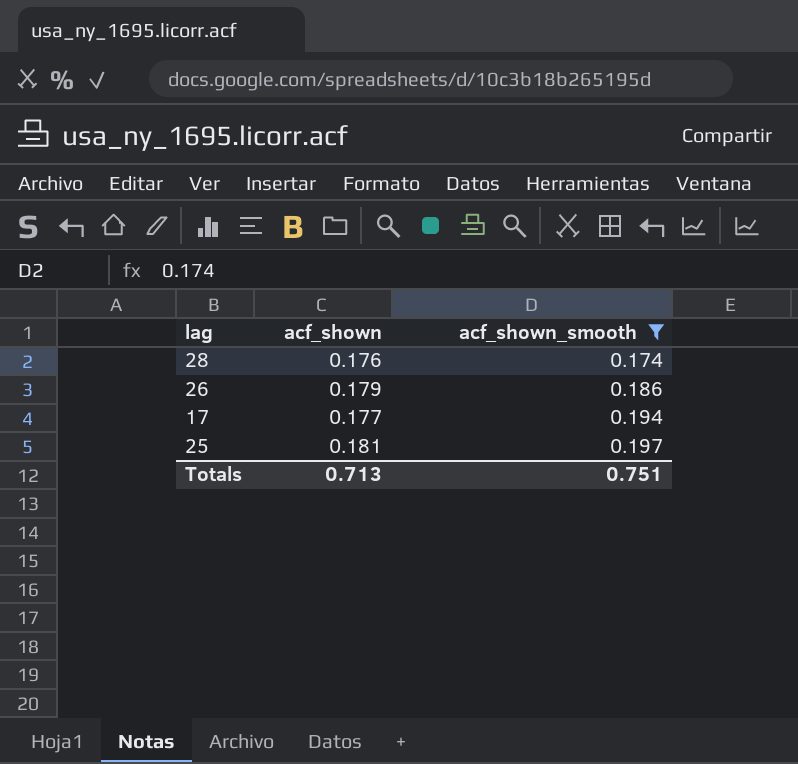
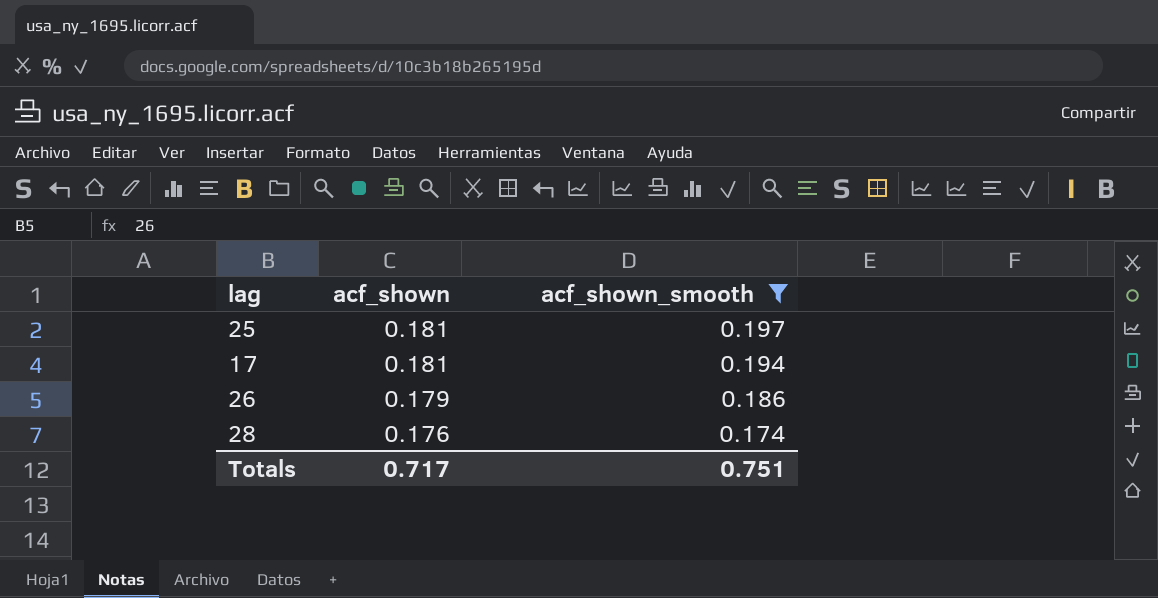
row order: acf_shown_smooth ascending -> acf_shown descending
17 | acf_shown: 0.177 -> 0.181
Totals | acf_shown: 0.713 -> 0.717

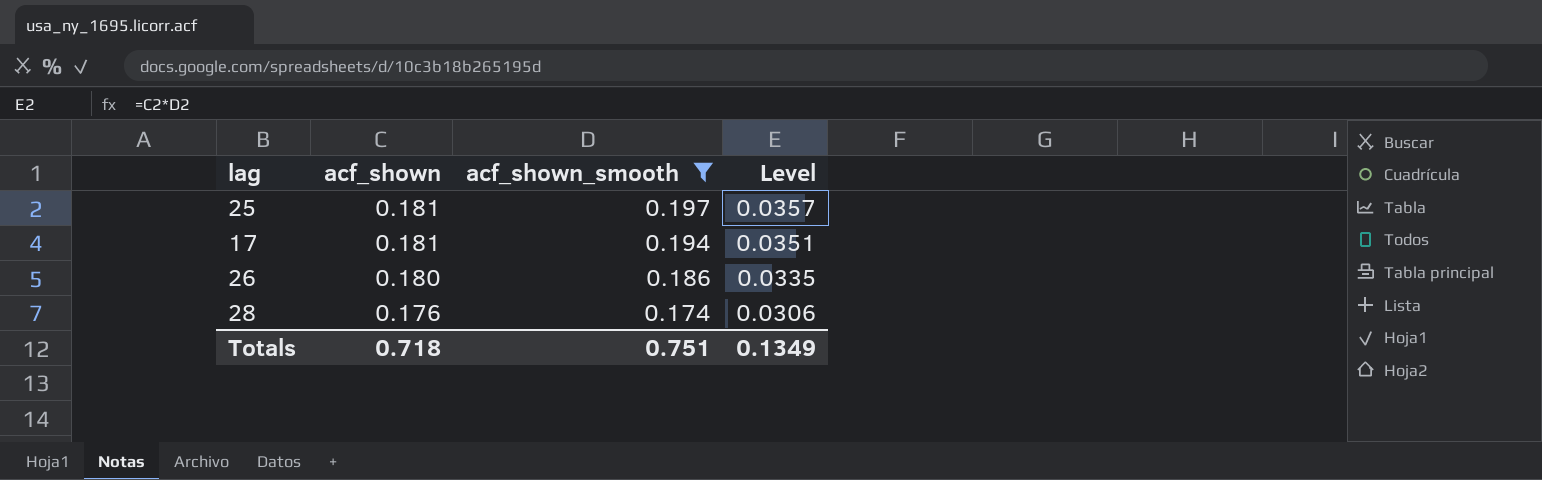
column Level | formula: none -> [acf_shown] * [acf_shown_smooth]
26 | acf_shown: 0.179 -> 0.180
Totals | acf_shown: 0.717 -> 0.718

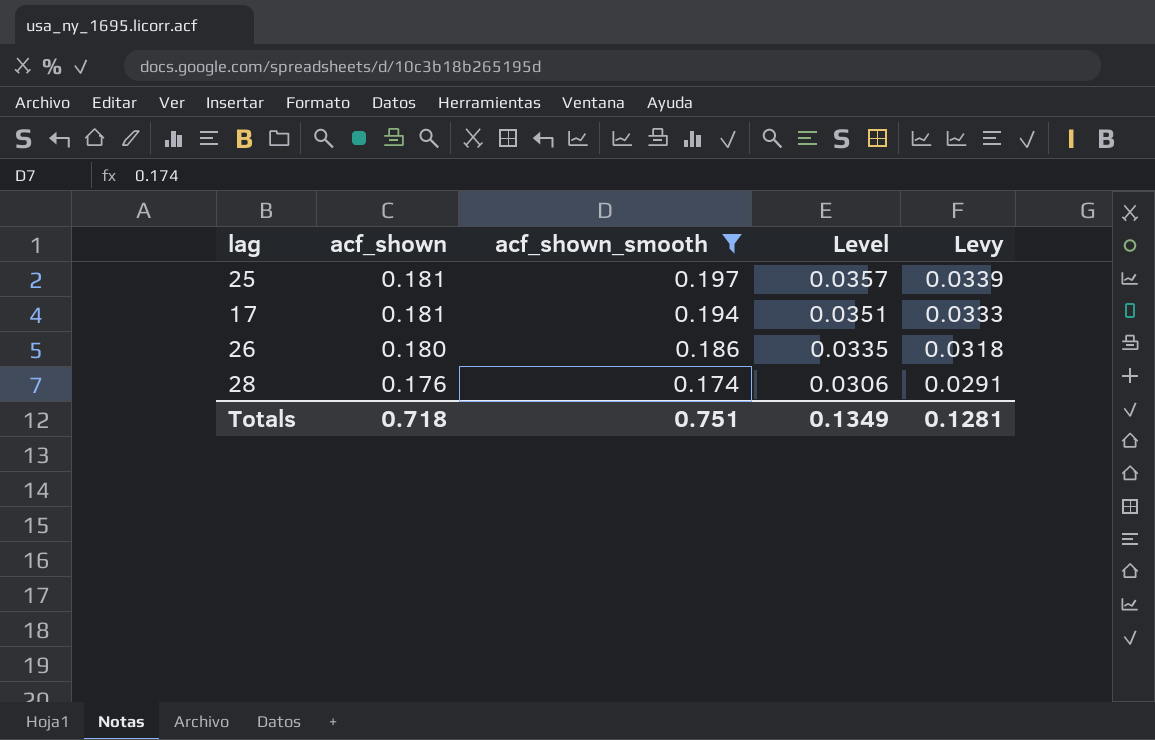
column Levy | formula: none -> [Level] * 0.95

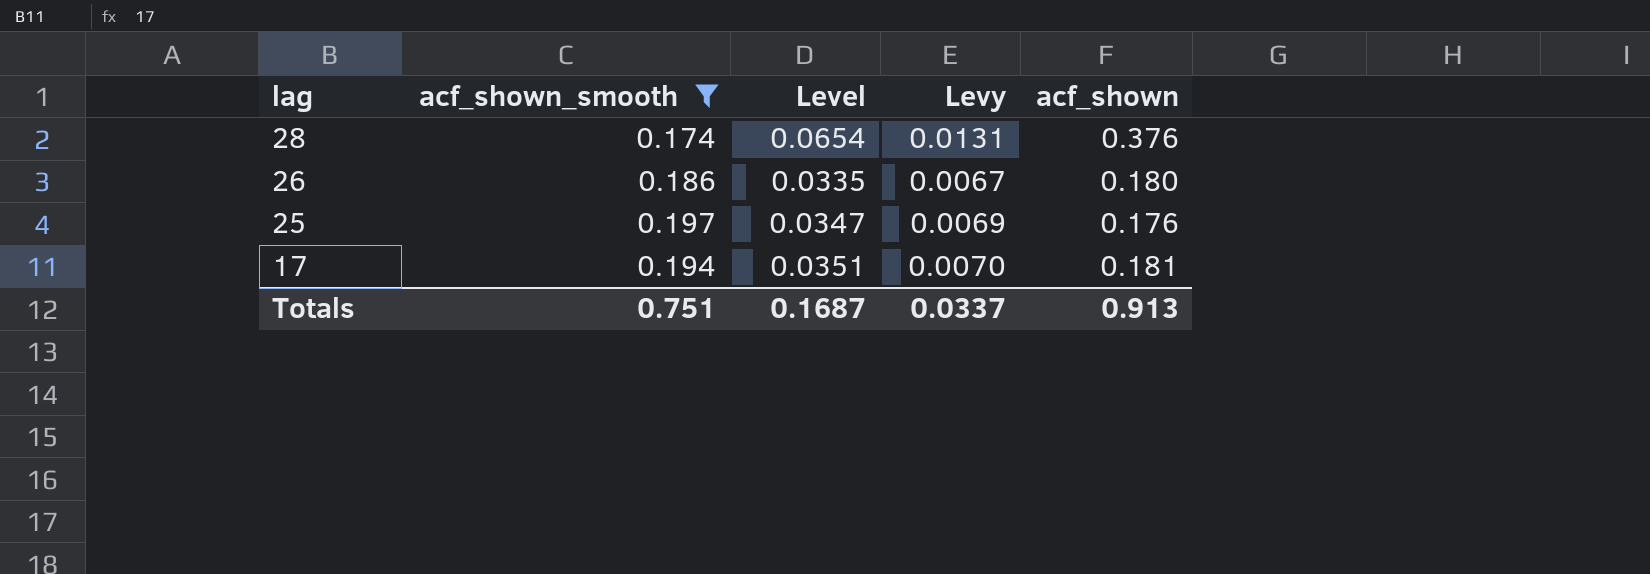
row order: acf_shown descending -> lag descending
column Levy | formula: [Level] * 0.95 -> [Level] * 0.2
column acf_shown | position: 2 -> 5
28 | Level: 0.0306 -> 0.0654
28 | acf_shown: 0.176 -> 0.376
25 | Level: 0.0357 -> 0.0347
25 | acf_shown: 0.181 -> 0.176
Totals | Level: 0.1349 -> 0.1687
Totals | Levy: 0.1281 -> 0.0337
Totals | acf_shown: 0.718 -> 0.913

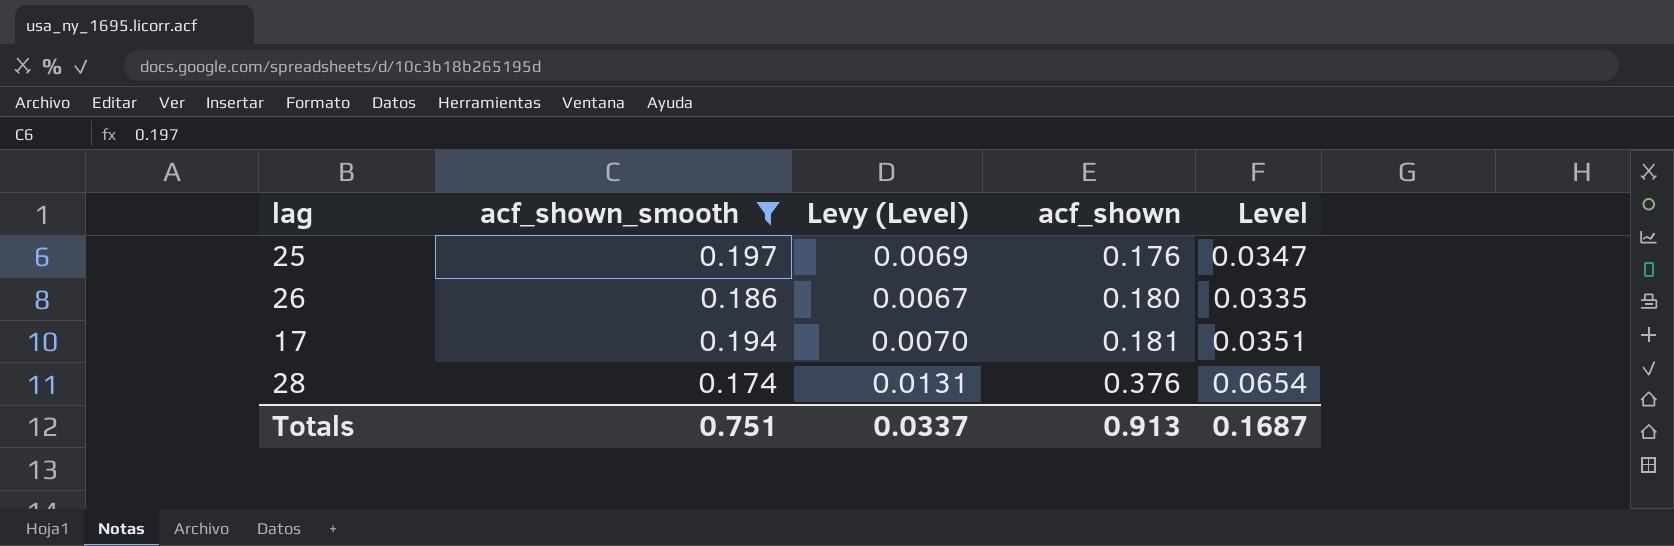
row order: lag descending -> acf_shown ascending
column name: Levy -> Levy (Level)
column Level | position: 3 -> 5

